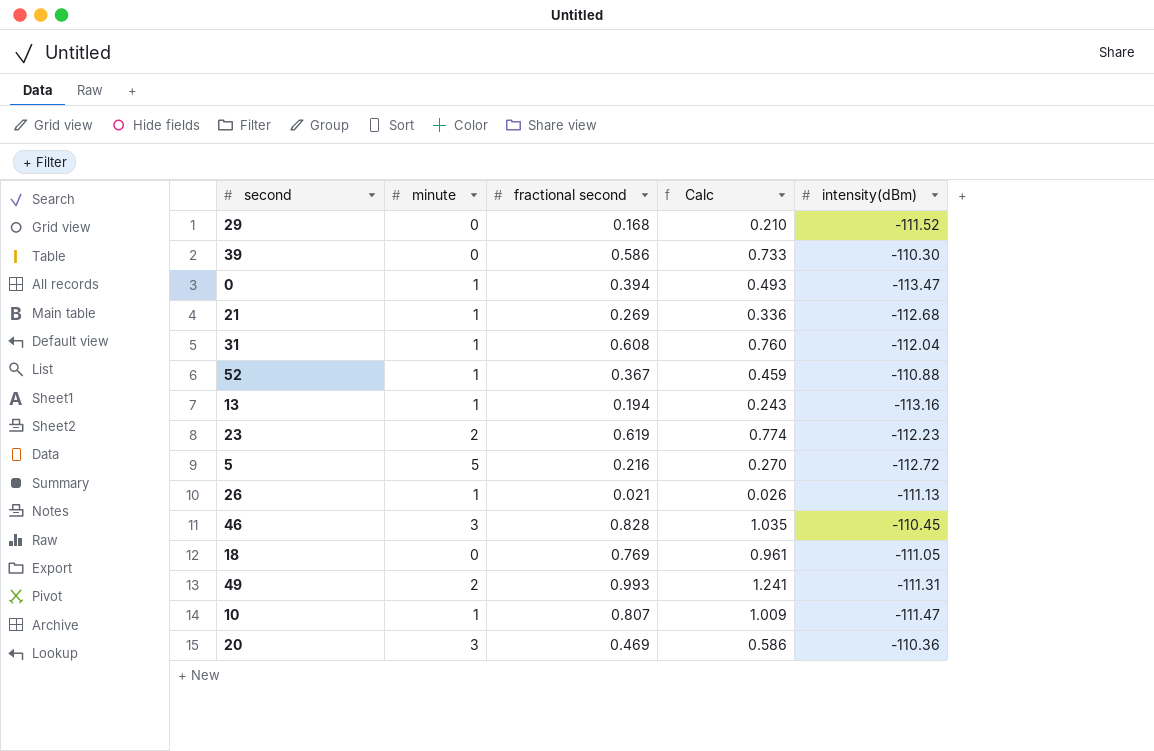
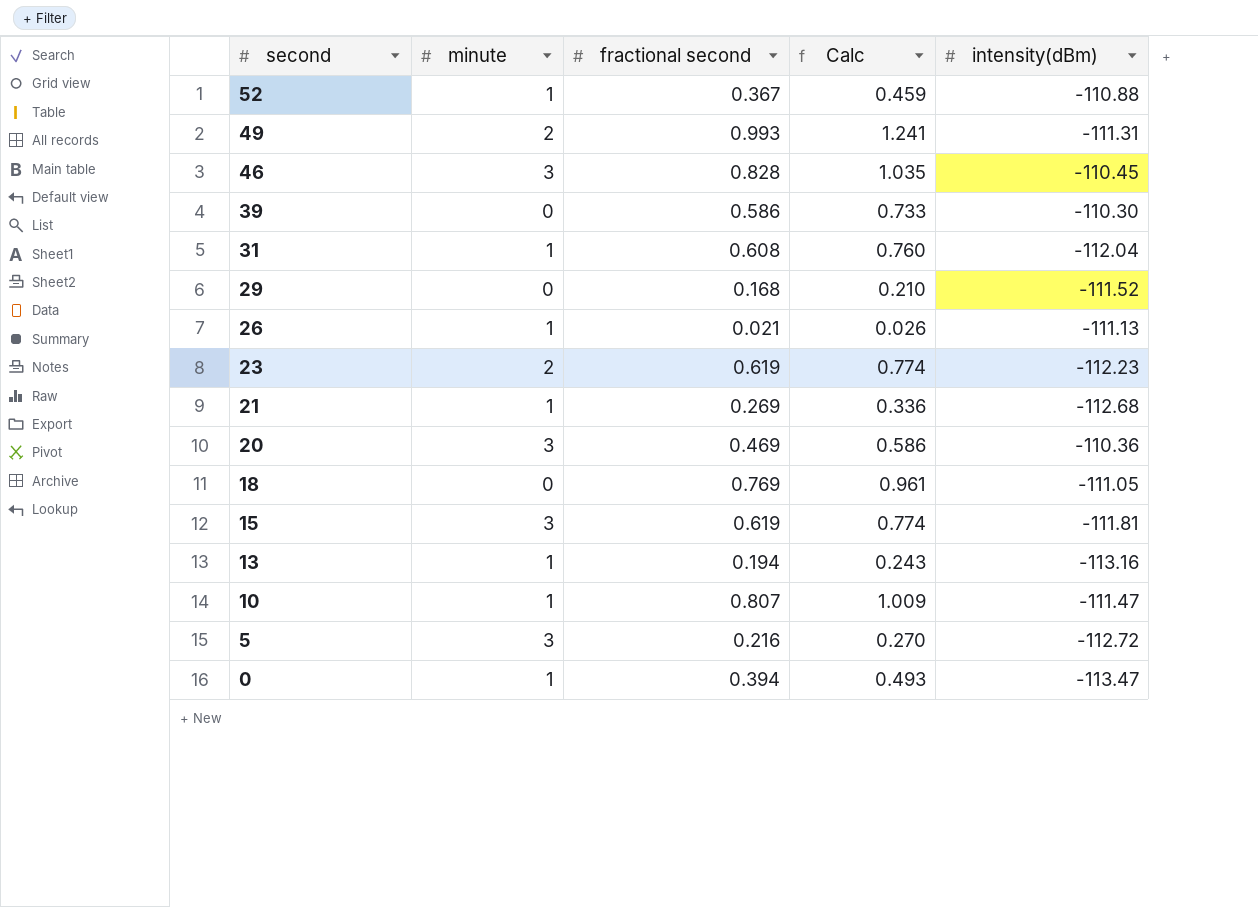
row order: none -> second descending
row 15: none -> 3 | 0.619 | 0.774 | -111.81
5 | minute: 5 -> 3

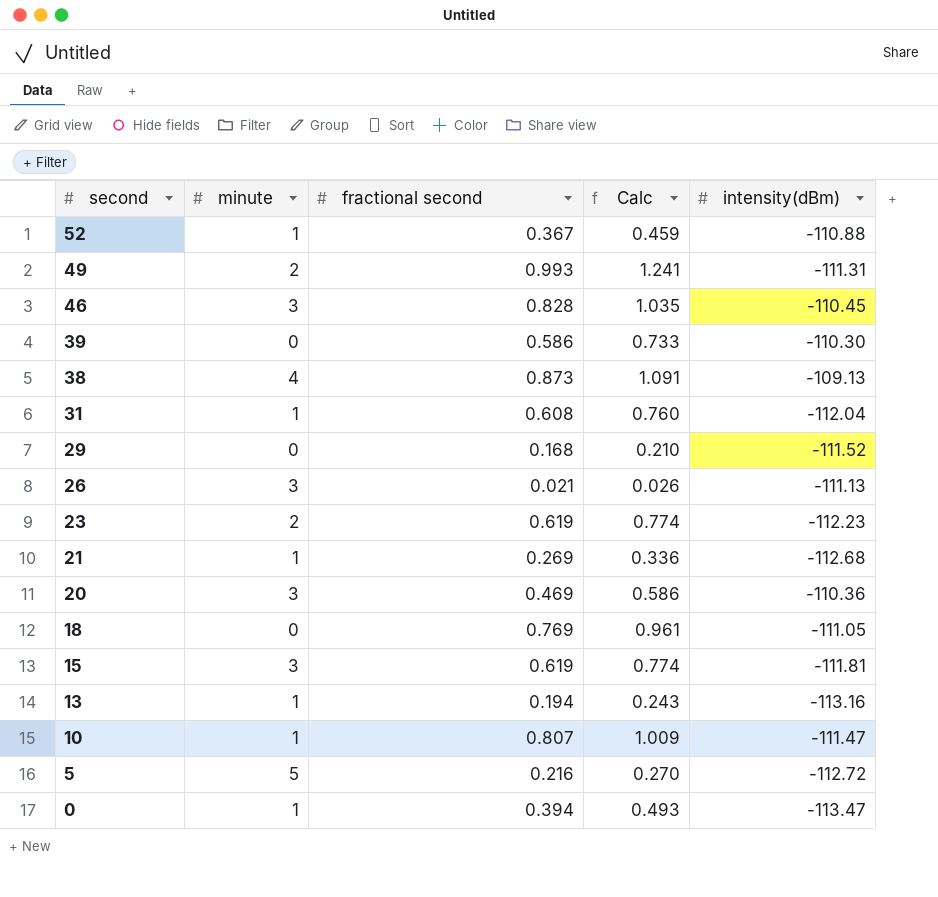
row 38: none -> 4 | 0.873 | 1.091 | -109.13
26 | minute: 1 -> 3
5 | minute: 3 -> 5

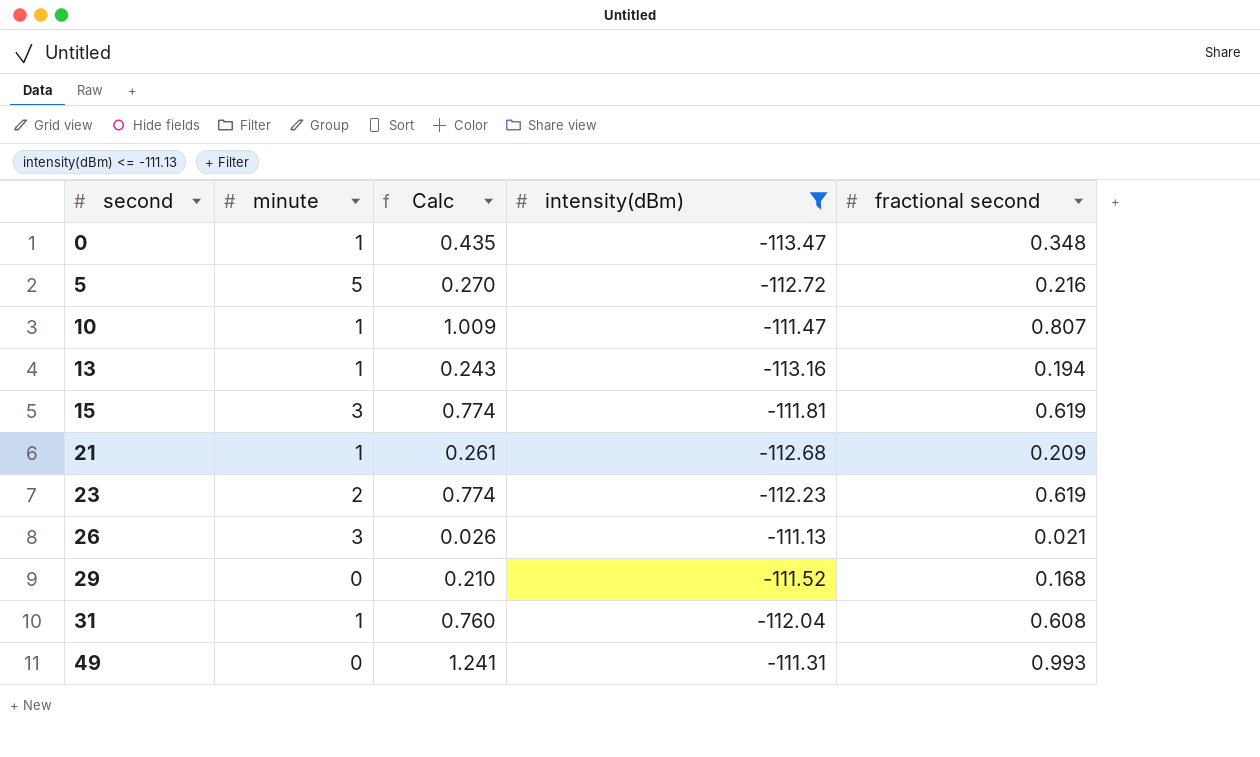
filter: none -> intensity(dBm) <= -111.13
row order: second descending -> second ascending
column fractional second | position: 3 -> 5
0 | Calc: 0.493 -> 0.435
0 | fractional second: 0.394 -> 0.348
21 | Calc: 0.336 -> 0.261
21 | fractional second: 0.269 -> 0.209
49 | minute: 2 -> 0

